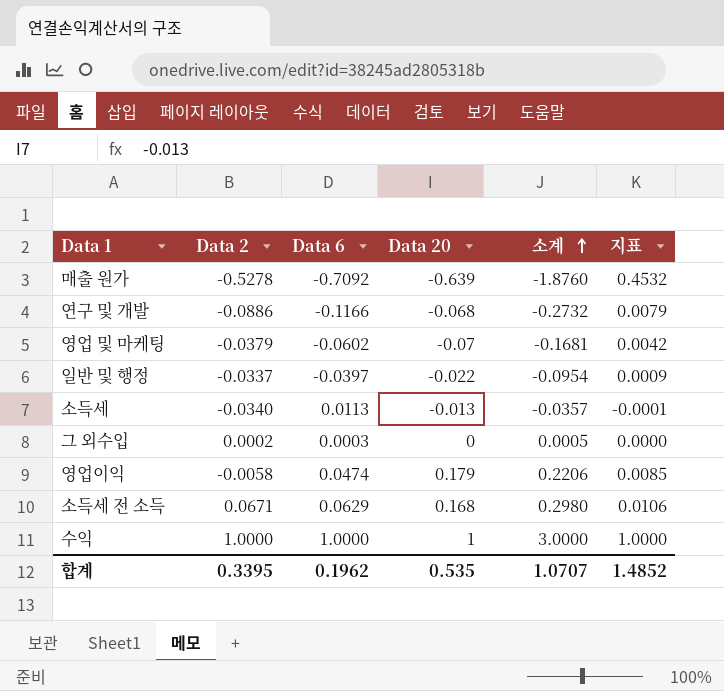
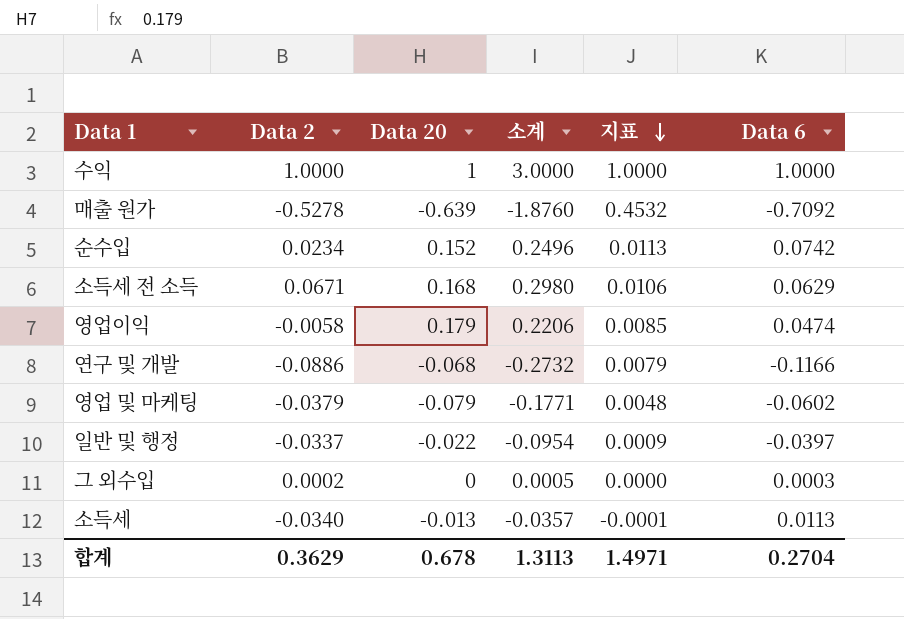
row order: 소계 ascending -> 지표 descending
column Data 6 | position: 3 -> 6
row 순수입: none -> 0.0234 | 0.152 | 0.2496 | 0.0113 | 0.0742
영업 및 마케팅 | Data 20: -0.07 -> -0.079
영업 및 마케팅 | 소계: -0.1681 -> -0.1771
영업 및 마케팅 | 지표: 0.0042 -> 0.0048
합계 | Data 2: 0.3395 -> 0.3629
합계 | Data 20: 0.535 -> 0.678
합계 | 소계: 1.0707 -> 1.3113
합계 | 지표: 1.4852 -> 1.4971
합계 | Data 6: 0.1962 -> 0.2704

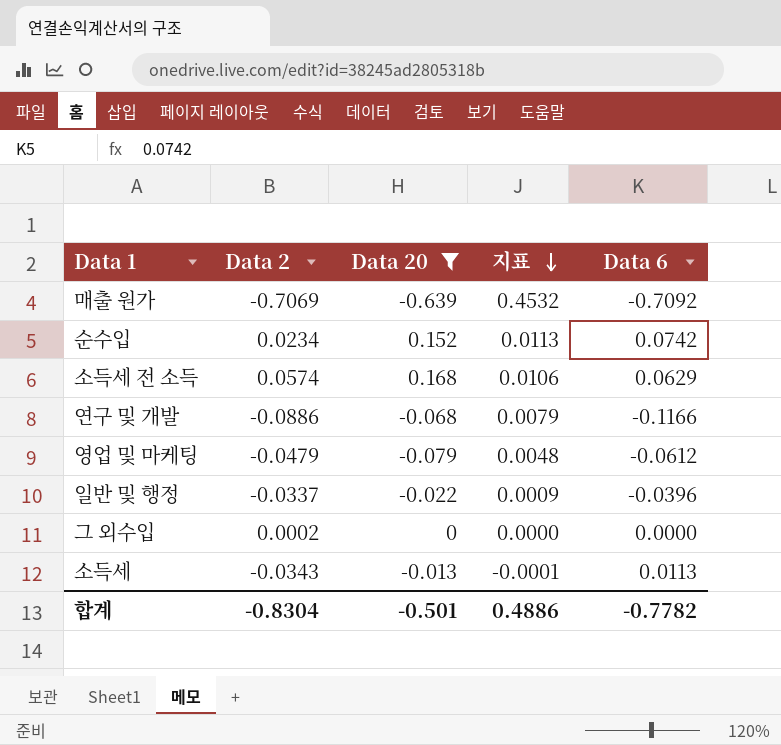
filter: none -> Data 20 <= 0.168
column 소계 | formula: [Data 2] + [Data 20] + [Data 6] -> none
매출 원가 | Data 2: -0.5278 -> -0.7069
소득세 전 소득 | Data 2: 0.0671 -> 0.0574
영업 및 마케팅 | Data 2: -0.0379 -> -0.0479
영업 및 마케팅 | Data 6: -0.0602 -> -0.0612
일반 및 행정 | Data 6: -0.0397 -> -0.0396
그 외수입 | Data 6: 0.0003 -> 0.0000
소득세 | Data 2: -0.0340 -> -0.0343
합계 | Data 2: 0.3629 -> -0.8304
합계 | Data 20: 0.678 -> -0.501
합계 | 지표: 1.4971 -> 0.4886
합계 | Data 6: 0.2704 -> -0.7782

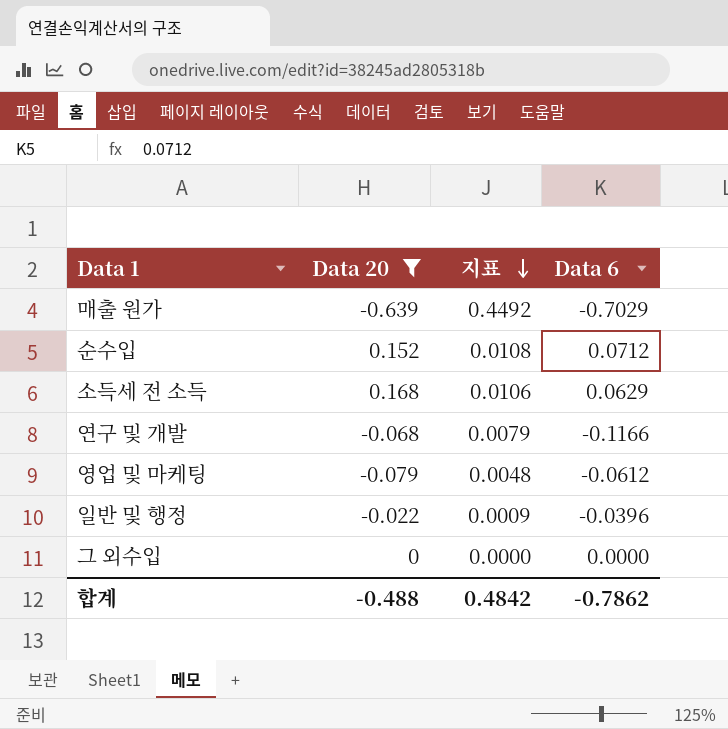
column Data 2 | position: 2 -> none
row 소득세: -0.0343 | -0.013 | -0.0001 | 0.0113 -> none
매출 원가 | 지표: 0.4532 -> 0.4492
매출 원가 | Data 6: -0.7092 -> -0.7029
순수입 | 지표: 0.0113 -> 0.0108
순수입 | Data 6: 0.0742 -> 0.0712
합계 | Data 20: -0.501 -> -0.488
합계 | 지표: 0.4886 -> 0.4842
합계 | Data 6: -0.7782 -> -0.7862

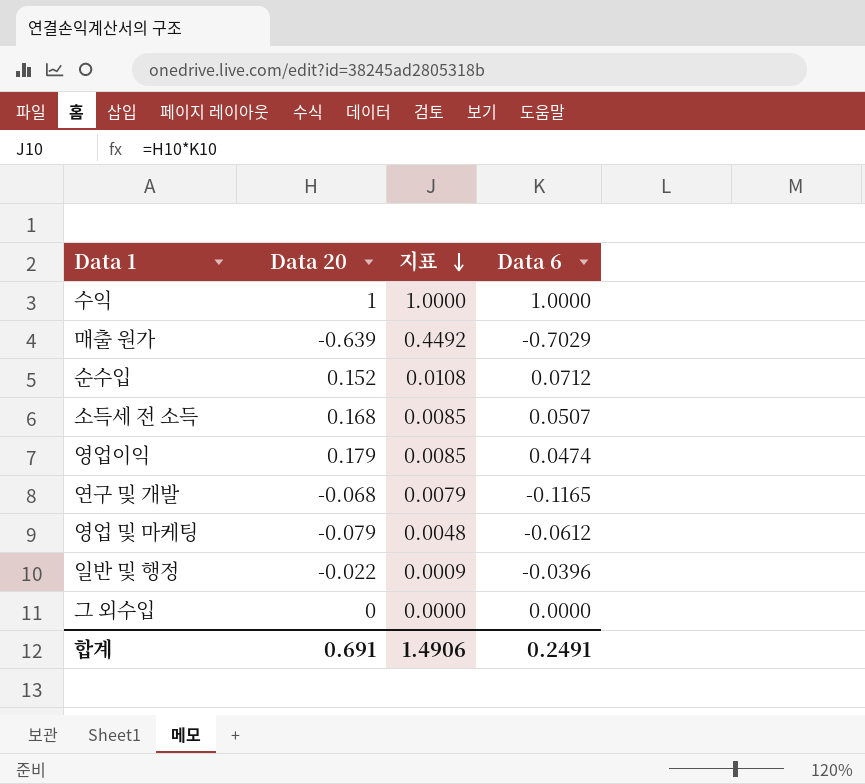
filter: Data 20 <= 0.168 -> none
소득세 전 소득 | 지표: 0.0106 -> 0.0085
소득세 전 소득 | Data 6: 0.0629 -> 0.0507
연구 및 개발 | Data 6: -0.1166 -> -0.1165
합계 | Data 20: -0.488 -> 0.691
합계 | 지표: 0.4842 -> 1.4906
합계 | Data 6: -0.7862 -> 0.2491

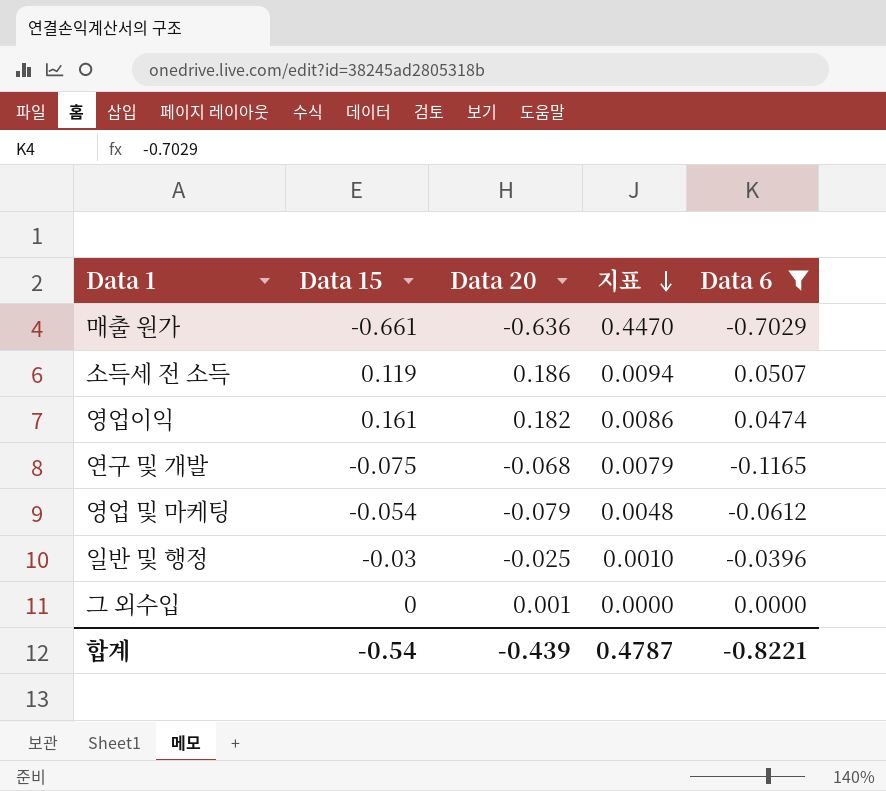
filter: none -> Data 6 <= 0.0507
column Data 15 | position: none -> 2
매출 원가 | Data 20: -0.639 -> -0.636
매출 원가 | 지표: 0.4492 -> 0.4470
소득세 전 소득 | Data 20: 0.168 -> 0.186
소득세 전 소득 | 지표: 0.0085 -> 0.0094
영업이익 | Data 20: 0.179 -> 0.182
영업이익 | 지표: 0.0085 -> 0.0086
일반 및 행정 | Data 20: -0.022 -> -0.025
일반 및 행정 | 지표: 0.0009 -> 0.0010
그 외수입 | Data 20: 0 -> 0.001
합계 | Data 20: 0.691 -> -0.439
합계 | 지표: 1.4906 -> 0.4787
합계 | Data 6: 0.2491 -> -0.8221

